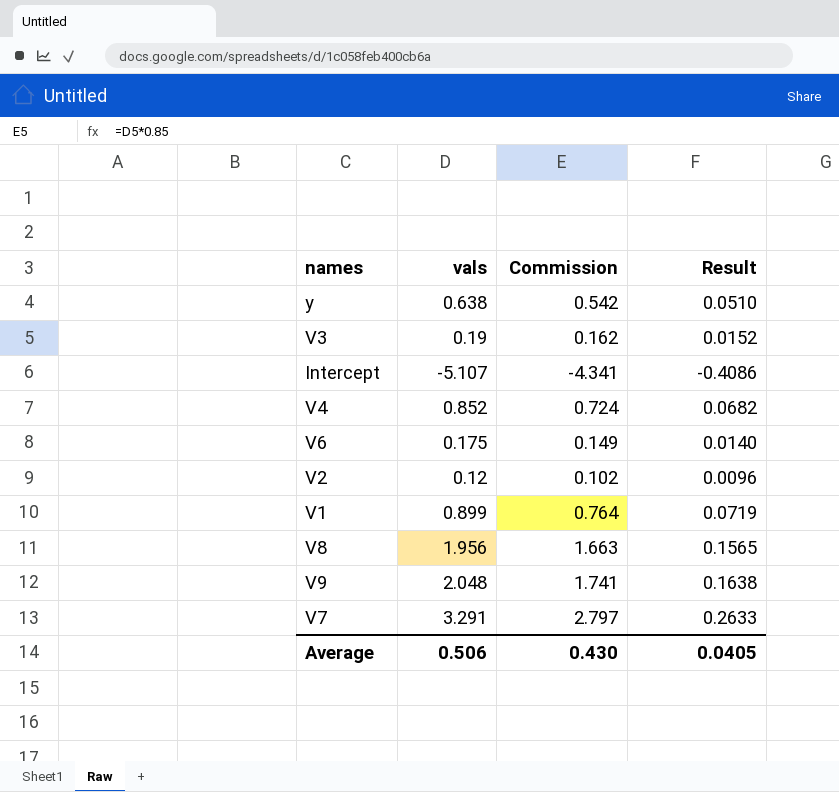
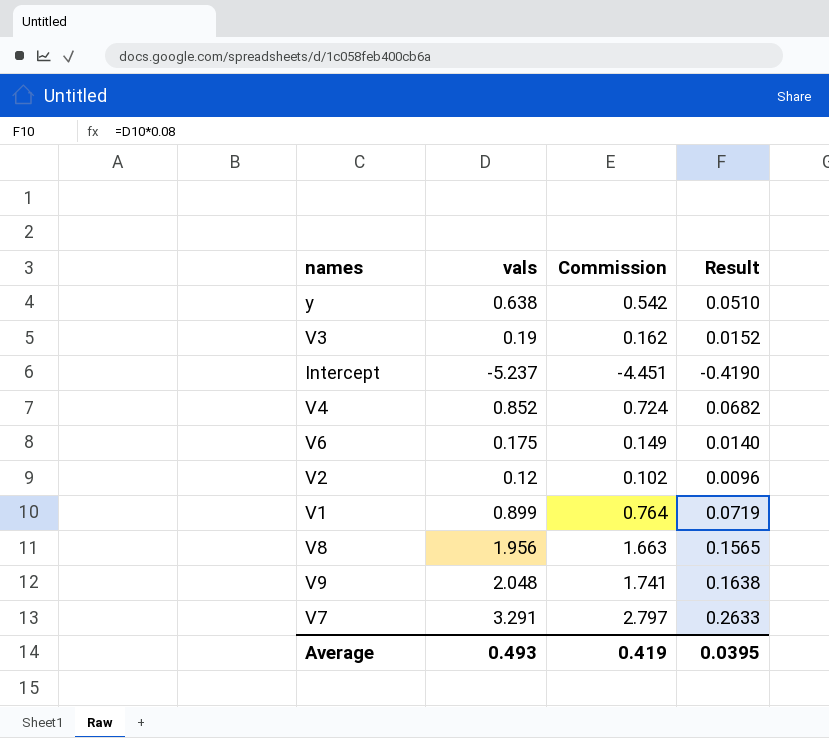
Intercept | vals: -5.107 -> -5.237
Intercept | Commission: -4.341 -> -4.451
Intercept | Result: -0.4086 -> -0.4190
Average | vals: 0.506 -> 0.493
Average | Commission: 0.430 -> 0.419
Average | Result: 0.0405 -> 0.0395

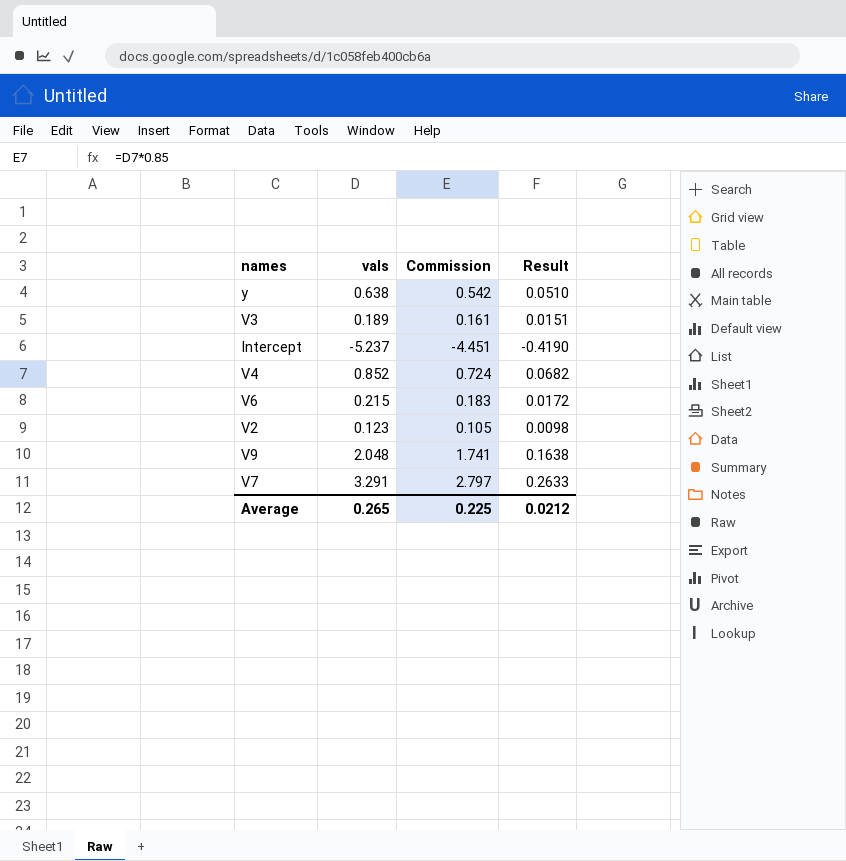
row V1: 0.899 | 0.764 | 0.0719 -> none
row V8: 1.956 | 1.663 | 0.1565 -> none
V3 | vals: 0.19 -> 0.189
V3 | Commission: 0.162 -> 0.161
V3 | Result: 0.0152 -> 0.0151
V6 | vals: 0.175 -> 0.215
V6 | Commission: 0.149 -> 0.183
V6 | Result: 0.0140 -> 0.0172
V2 | vals: 0.12 -> 0.123
V2 | Commission: 0.102 -> 0.105
V2 | Result: 0.0096 -> 0.0098
Average | vals: 0.493 -> 0.265
Average | Commission: 0.419 -> 0.225
Average | Result: 0.0395 -> 0.0212

